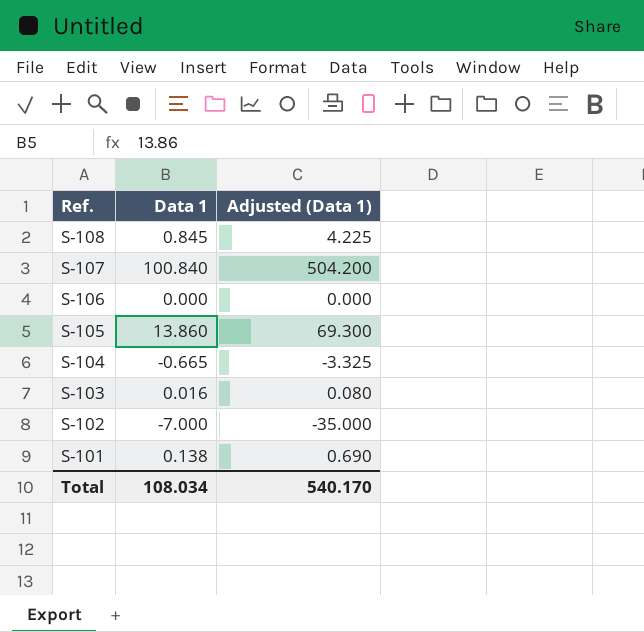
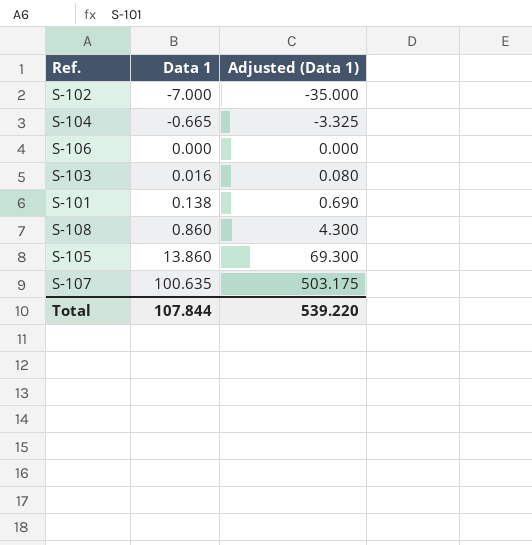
row order: Ref. descending -> Data 1 ascending
S-108 | Data 1: 0.845 -> 0.860
S-108 | Adjusted (Data 1): 4.225 -> 4.300
S-107 | Data 1: 100.840 -> 100.635
S-107 | Adjusted (Data 1): 504.200 -> 503.175
Total | Data 1: 108.034 -> 107.844
Total | Adjusted (Data 1): 540.170 -> 539.220

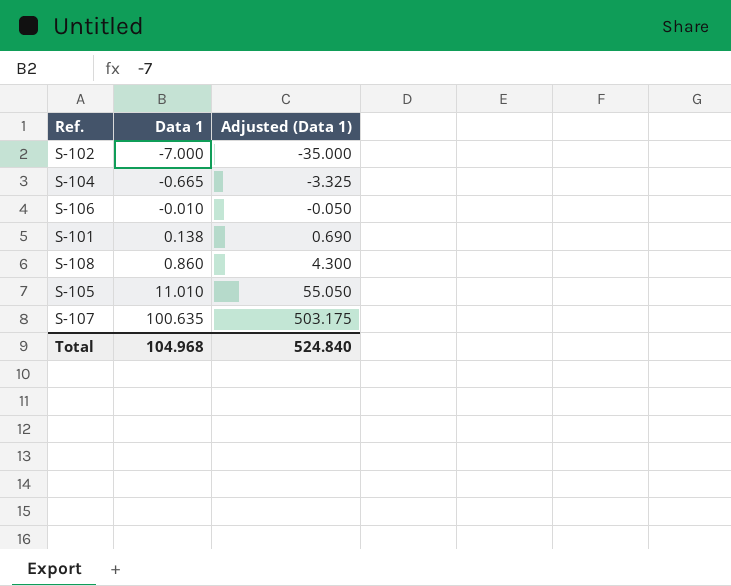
row S-103: 0.016 | 0.080 -> none
S-106 | Data 1: 0.000 -> -0.010
S-106 | Adjusted (Data 1): 0.000 -> -0.050
S-105 | Data 1: 13.860 -> 11.010
S-105 | Adjusted (Data 1): 69.300 -> 55.050
Total | Data 1: 107.844 -> 104.968
Total | Adjusted (Data 1): 539.220 -> 524.840

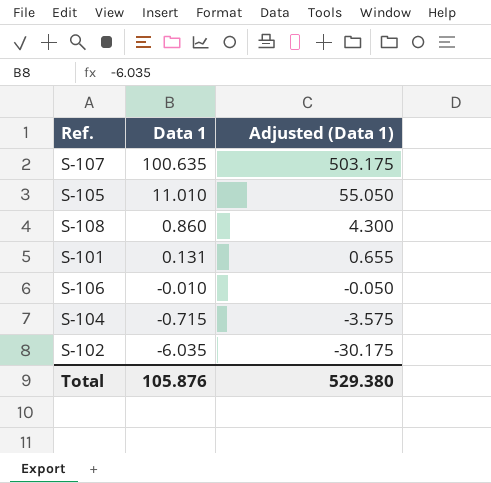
row order: Data 1 ascending -> Data 1 descending
S-101 | Data 1: 0.138 -> 0.131
S-101 | Adjusted (Data 1): 0.690 -> 0.655
S-104 | Data 1: -0.665 -> -0.715
S-104 | Adjusted (Data 1): -3.325 -> -3.575
S-102 | Data 1: -7.000 -> -6.035
S-102 | Adjusted (Data 1): -35.000 -> -30.175
Total | Data 1: 104.968 -> 105.876
Total | Adjusted (Data 1): 524.840 -> 529.380

